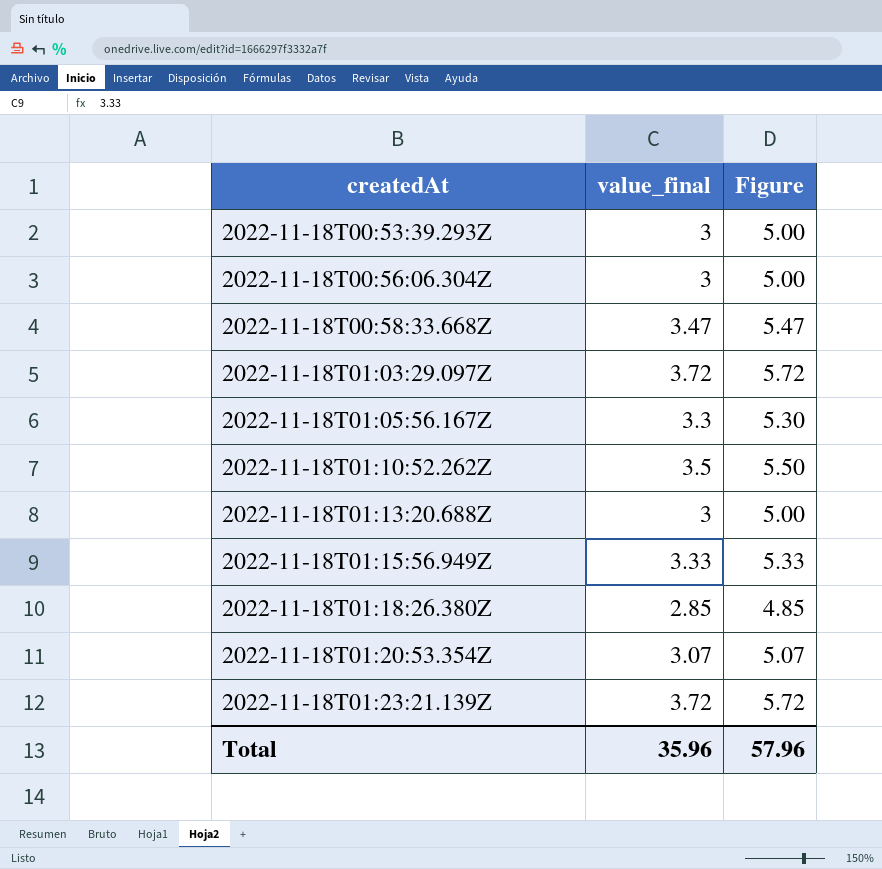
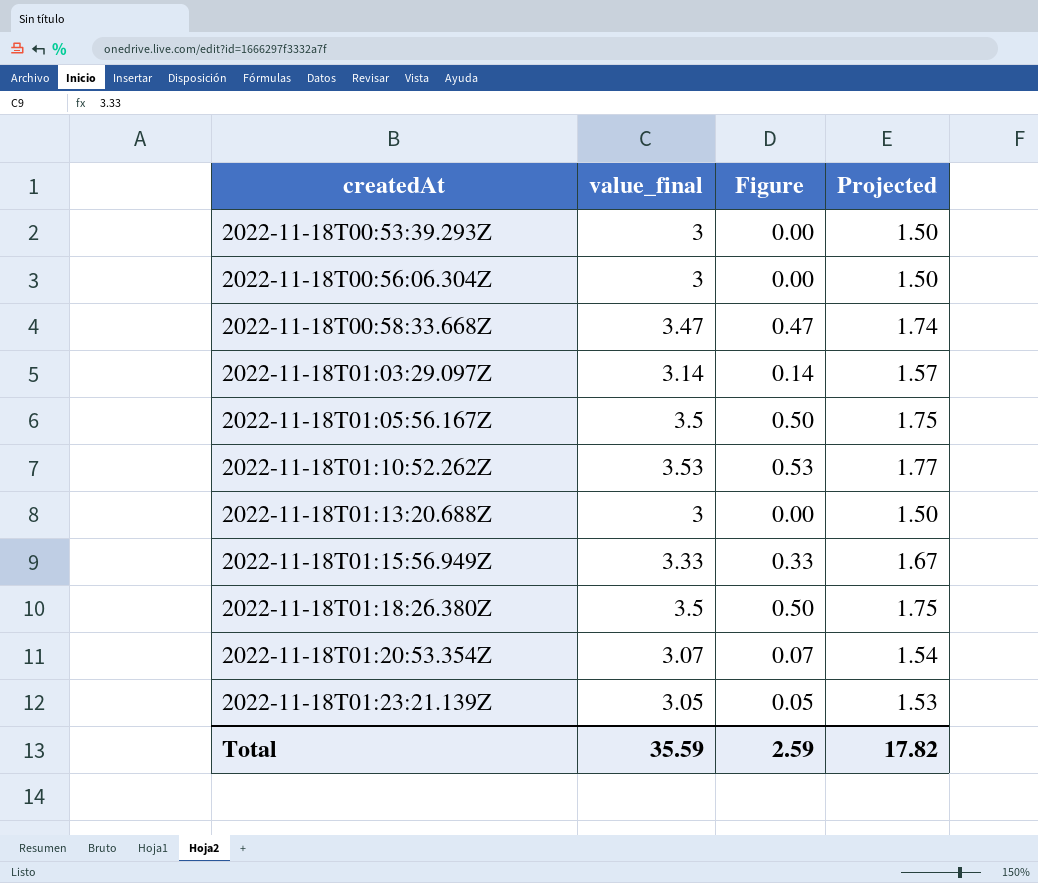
column Figure | formula: [value_final] + 2 -> [value_final] - 3
column Projected | formula: none -> [value_final] * 0.5
2022-11-18T01:03:29.097Z | value_final: 3.72 -> 3.14
2022-11-18T01:05:56.167Z | value_final: 3.3 -> 3.5
2022-11-18T01:10:52.262Z | value_final: 3.5 -> 3.53
2022-11-18T01:18:26.380Z | value_final: 2.85 -> 3.5
2022-11-18T01:23:21.139Z | value_final: 3.72 -> 3.05
Total | value_final: 35.96 -> 35.59
Total | Figure: 57.96 -> 2.59

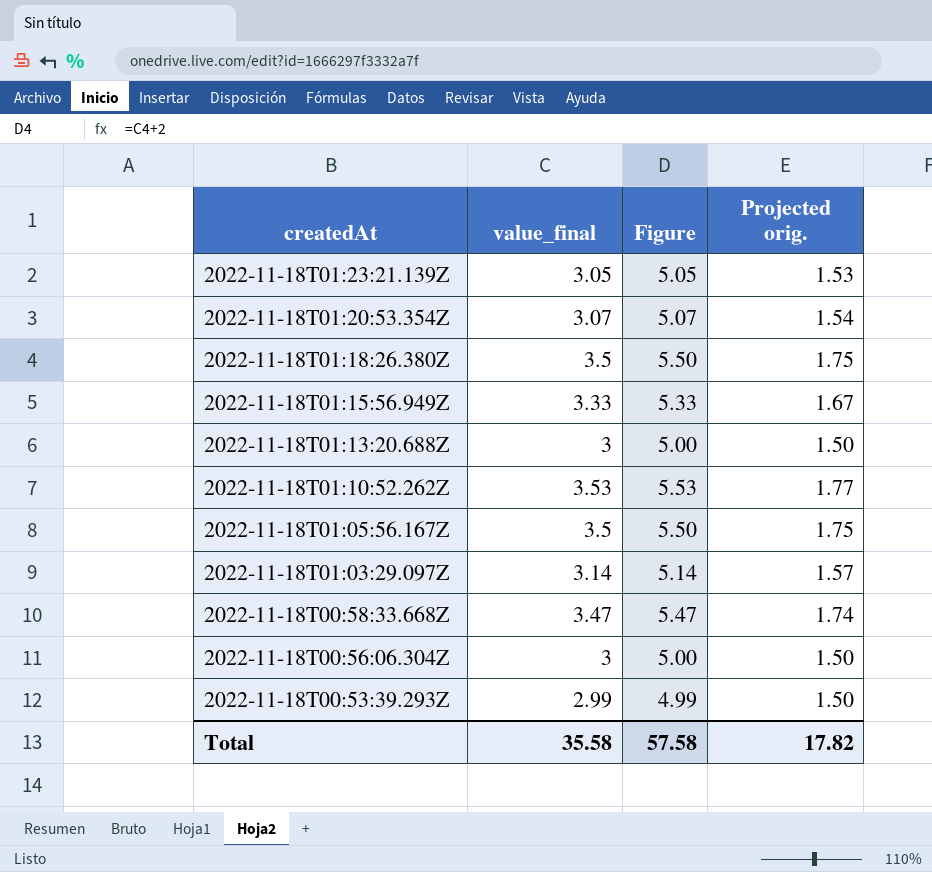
row order: createdAt ascending -> createdAt descending
column Figure | formula: [value_final] - 3 -> [value_final] + 2
column name: Projected -> Projected orig.
2022-11-18T00:53:39.293Z | value_final: 3 -> 2.99
Total | value_final: 35.59 -> 35.58
Total | Figure: 2.59 -> 57.58

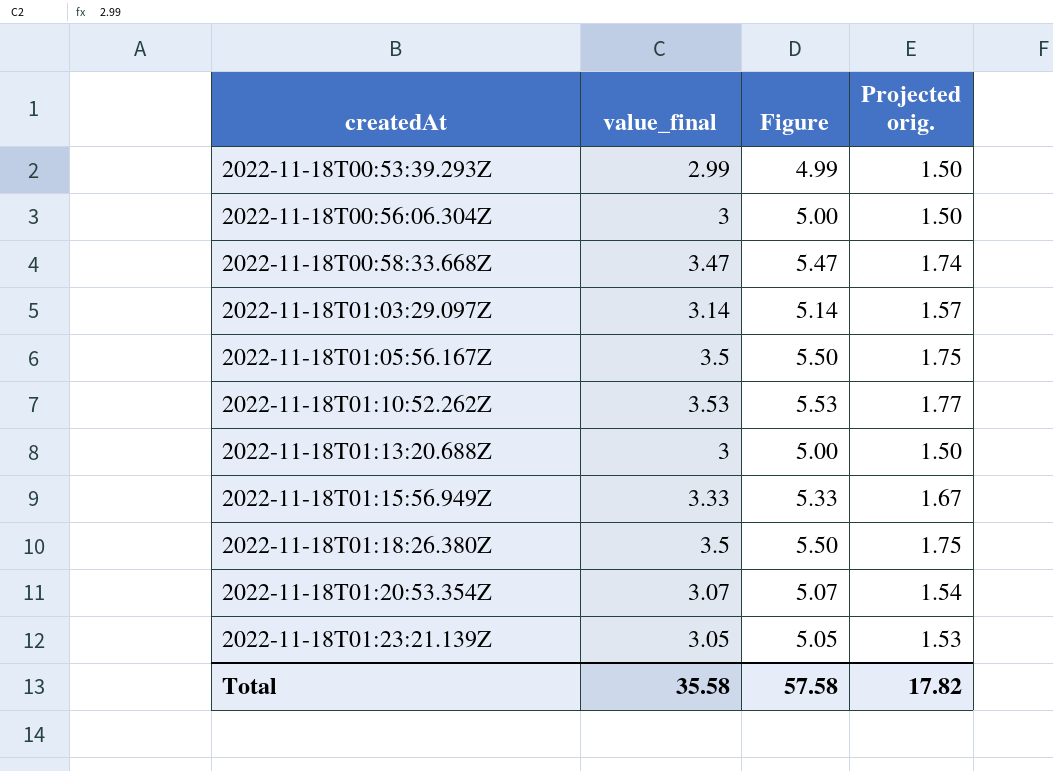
row order: createdAt descending -> createdAt ascending

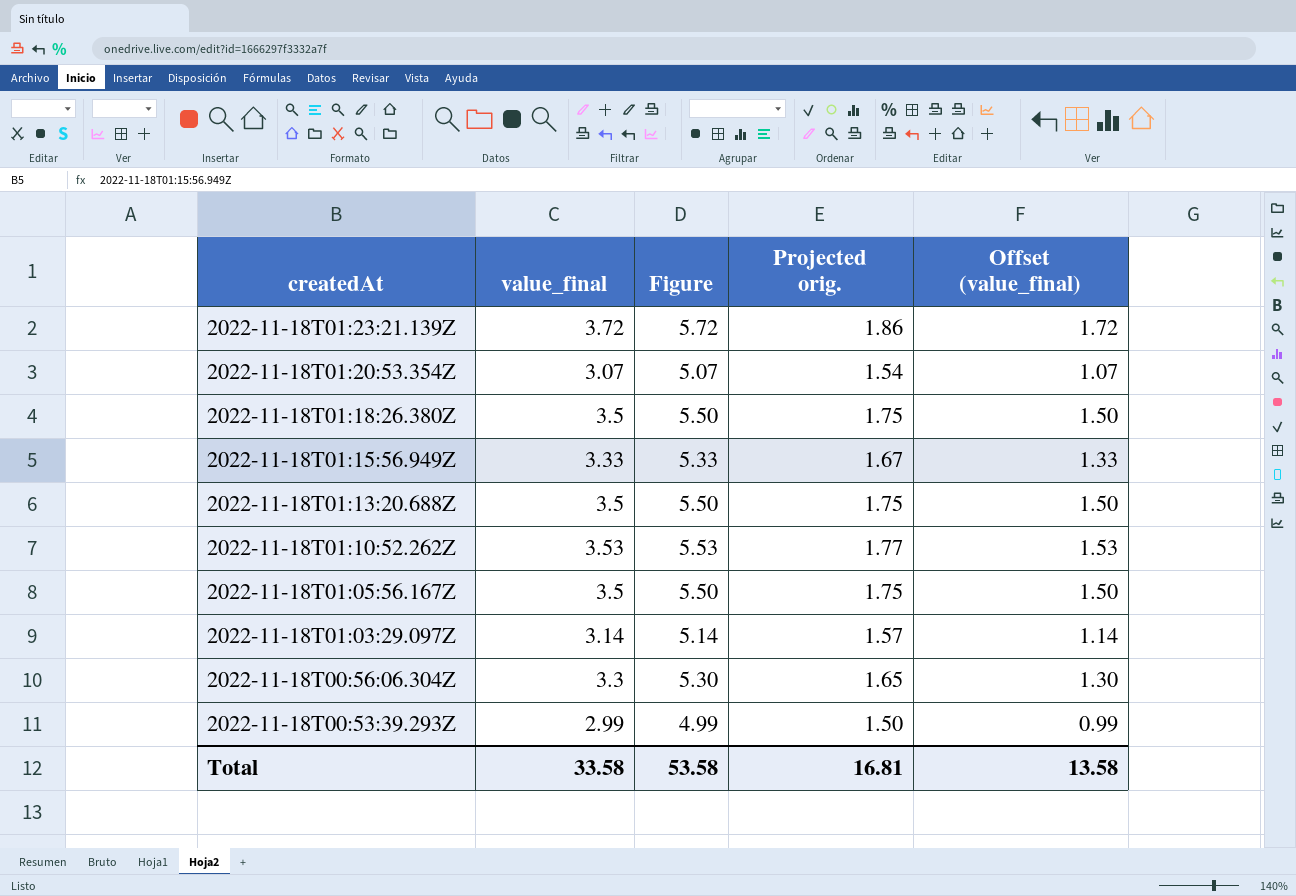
row order: createdAt ascending -> createdAt descending
column Offset (value_final) | formula: none -> [value_final] - 2
row 2022-11-18T00:58:33.668Z: 3.47 | 5.47 | 1.74 -> none
2022-11-18T01:23:21.139Z | value_final: 3.05 -> 3.72
2022-11-18T01:23:21.139Z | Figure: 5.05 -> 5.72
2022-11-18T01:23:21.139Z | Projected orig.: 1.53 -> 1.86
2022-11-18T01:13:20.688Z | value_final: 3 -> 3.5
2022-11-18T01:13:20.688Z | Figure: 5.00 -> 5.50
2022-11-18T01:13:20.688Z | Projected orig.: 1.50 -> 1.75
2022-11-18T00:56:06.304Z | value_final: 3 -> 3.3
2022-11-18T00:56:06.304Z | Figure: 5.00 -> 5.30
2022-11-18T00:56:06.304Z | Projected orig.: 1.50 -> 1.65
Total | value_final: 35.58 -> 33.58
Total | Figure: 57.58 -> 53.58
Total | Projected orig.: 17.82 -> 16.81

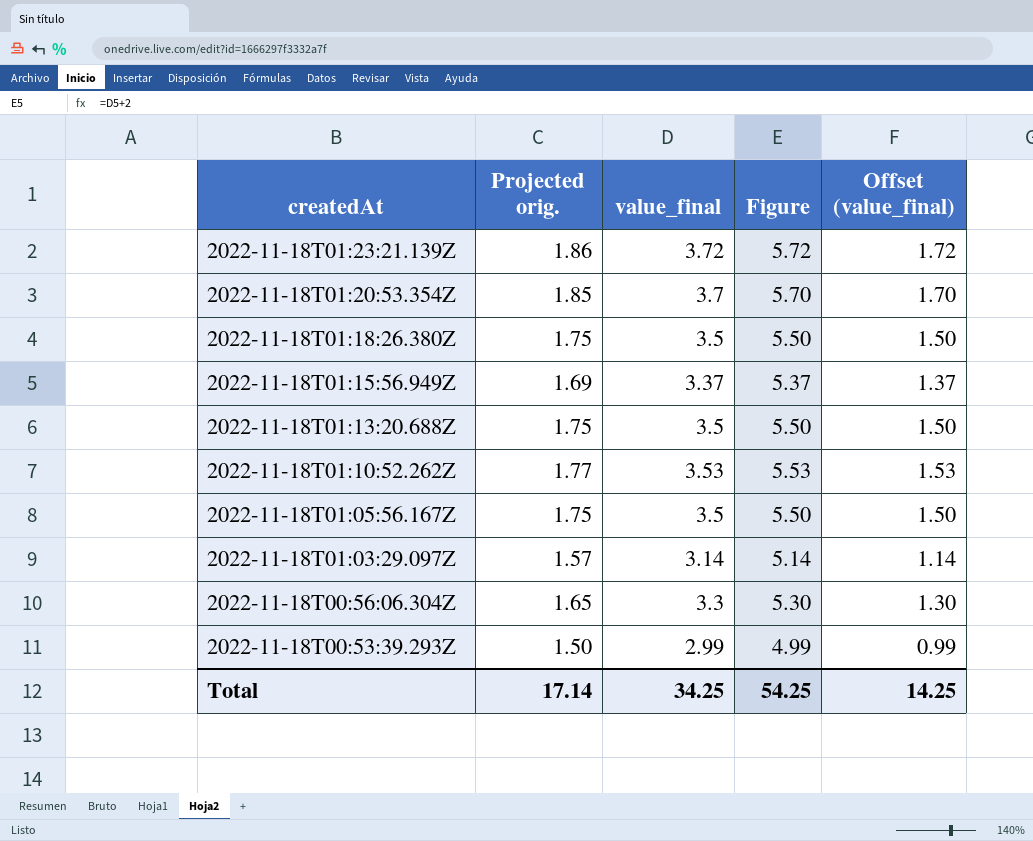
column Projected orig. | position: 4 -> 2
2022-11-18T01:20:53.354Z | Projected orig.: 1.54 -> 1.85
2022-11-18T01:20:53.354Z | value_final: 3.07 -> 3.7
2022-11-18T01:20:53.354Z | Figure: 5.07 -> 5.70
2022-11-18T01:20:53.354Z | Offset (value_final): 1.07 -> 1.70
2022-11-18T01:15:56.949Z | Projected orig.: 1.67 -> 1.69
2022-11-18T01:15:56.949Z | value_final: 3.33 -> 3.37
2022-11-18T01:15:56.949Z | Figure: 5.33 -> 5.37
2022-11-18T01:15:56.949Z | Offset (value_final): 1.33 -> 1.37
Total | Projected orig.: 16.81 -> 17.14
Total | value_final: 33.58 -> 34.25
Total | Figure: 53.58 -> 54.25
Total | Offset (value_final): 13.58 -> 14.25

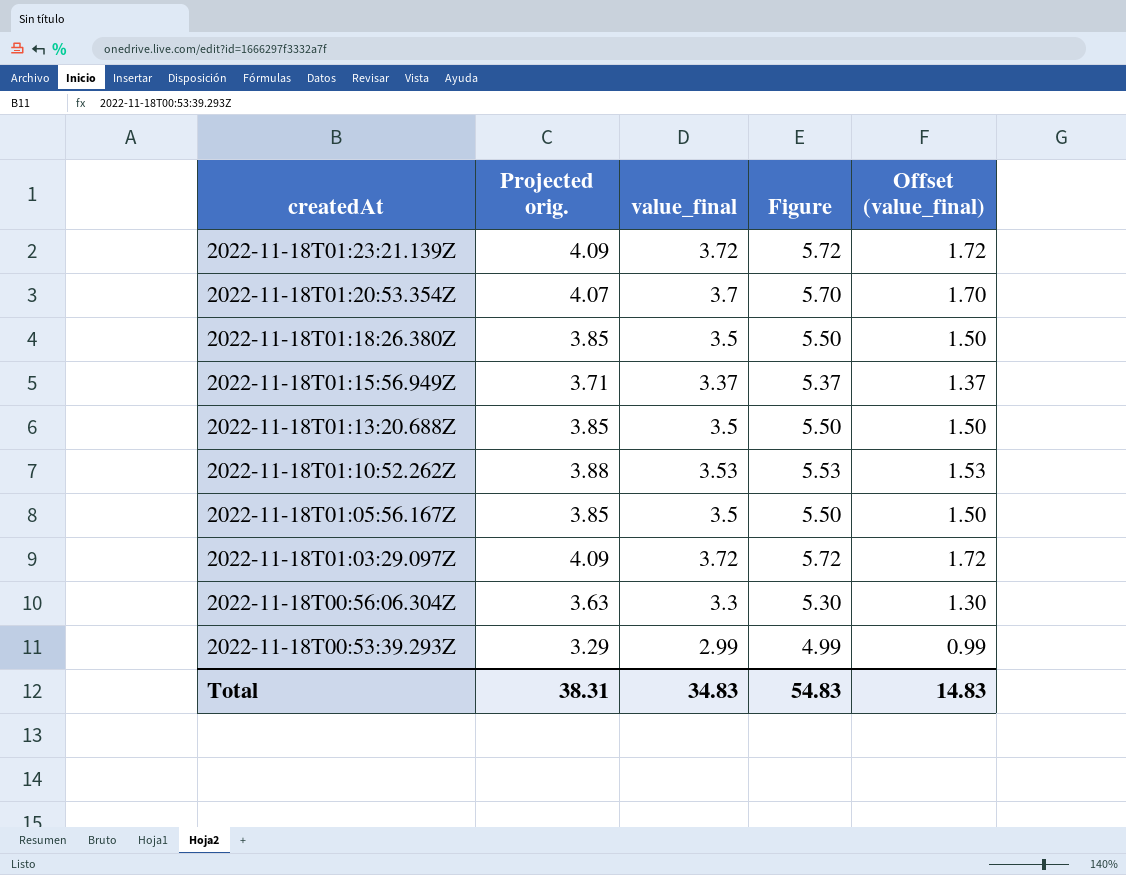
column Projected orig. | formula: [value_final] * 0.5 -> [value_final] * 1.1
2022-11-18T01:03:29.097Z | value_final: 3.14 -> 3.72
2022-11-18T01:03:29.097Z | Figure: 5.14 -> 5.72
2022-11-18T01:03:29.097Z | Offset (value_final): 1.14 -> 1.72
Total | Projected orig.: 17.14 -> 38.31
Total | value_final: 34.25 -> 34.83
Total | Figure: 54.25 -> 54.83
Total | Offset (value_final): 14.25 -> 14.83

